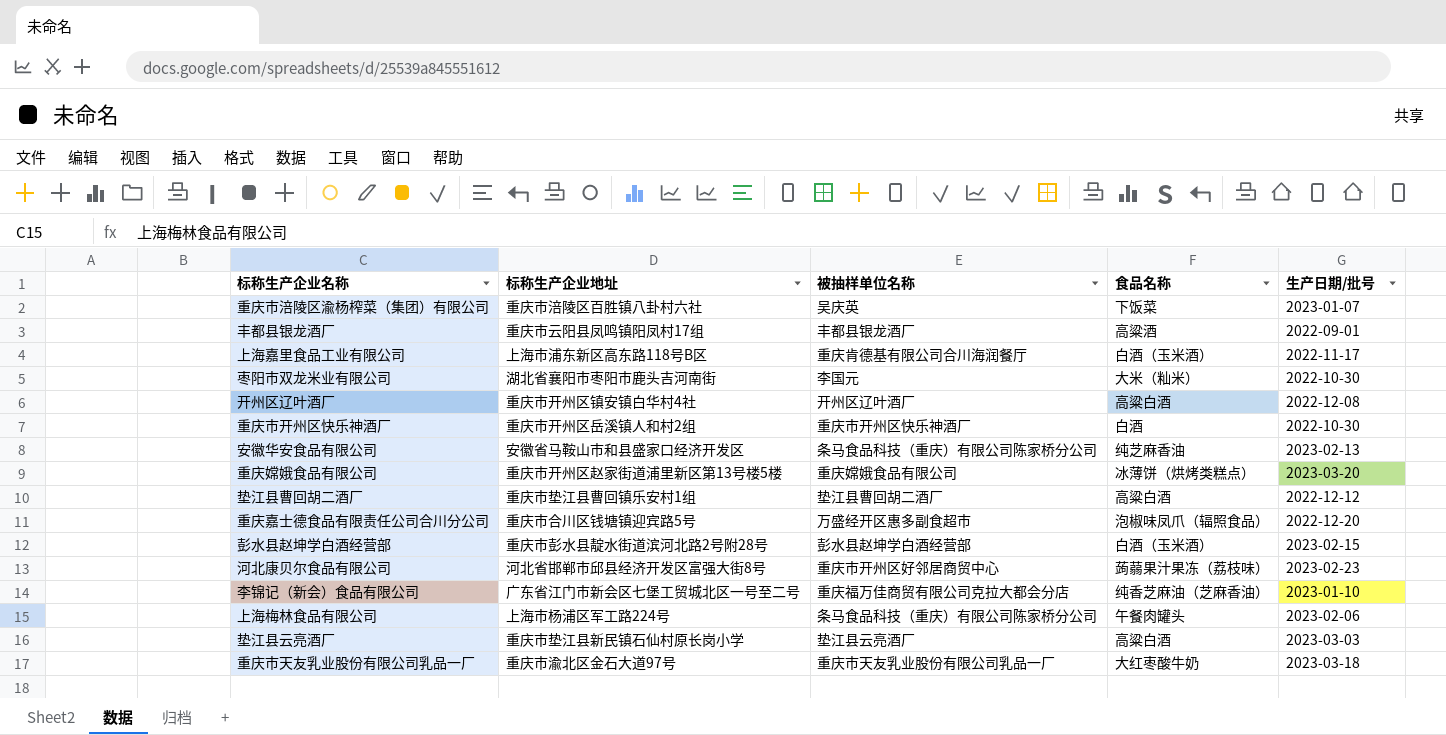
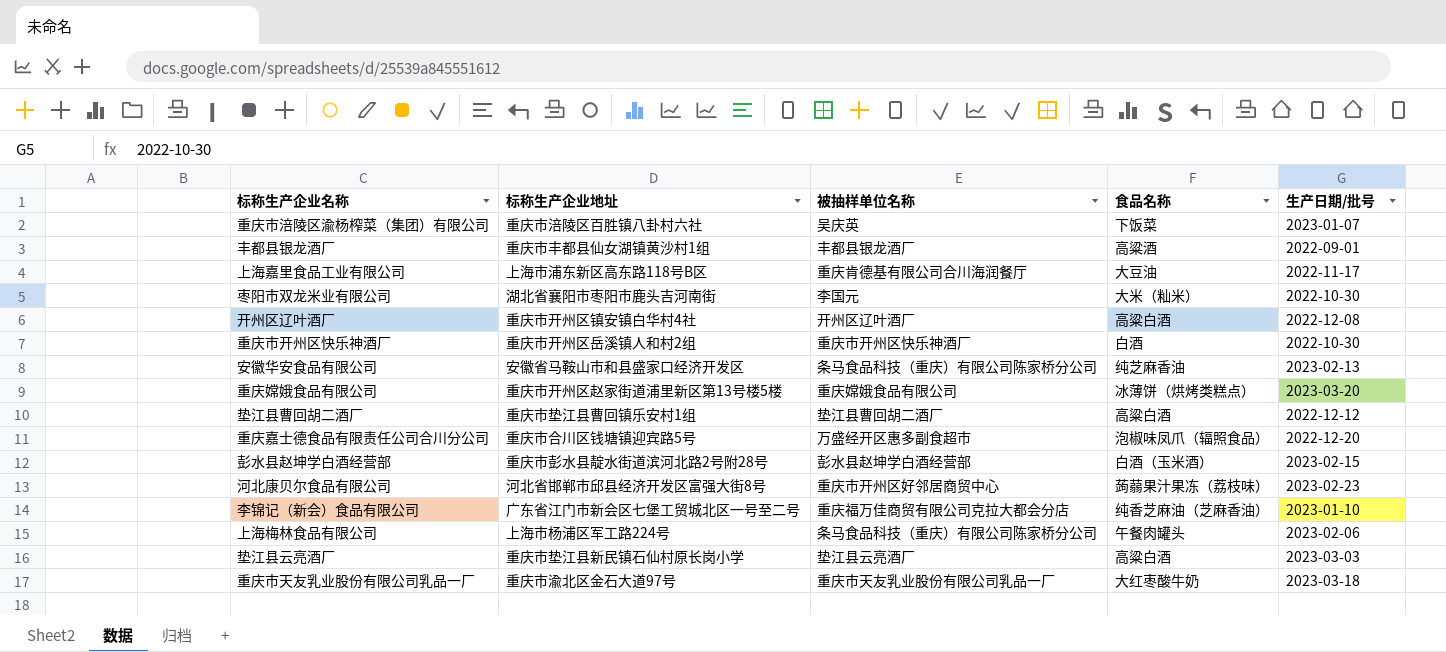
丰都县银龙酒厂 | 标称生产企业地址: 重庆市云阳县凤鸣镇阳凤村17组 -> 重庆市丰都县仙女湖镇黄沙村1组
上海嘉里食品工业有限公司 | 食品名称: 白酒（玉米酒） -> 大豆油

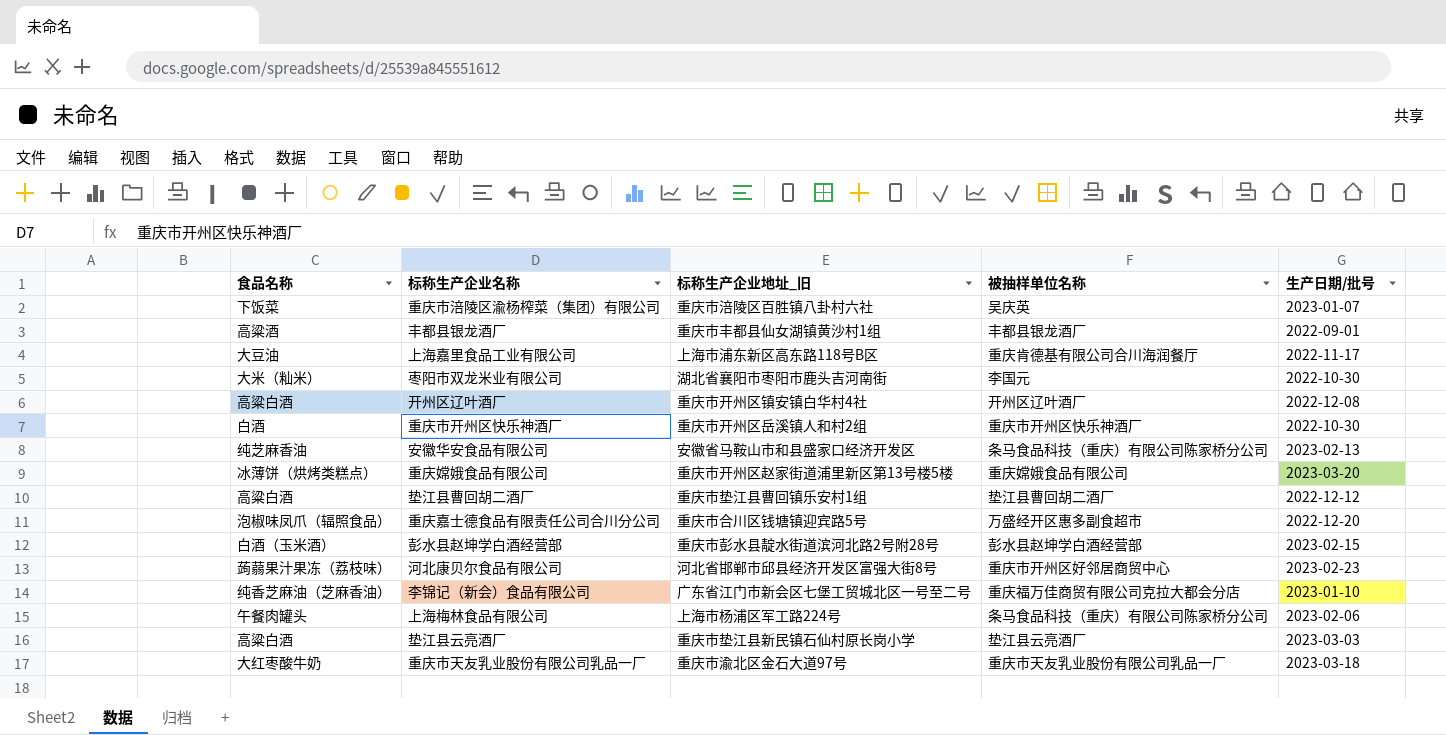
column 食品名称 | position: 4 -> 1
column name: 标称生产企业地址 -> 标称生产企业地址_旧

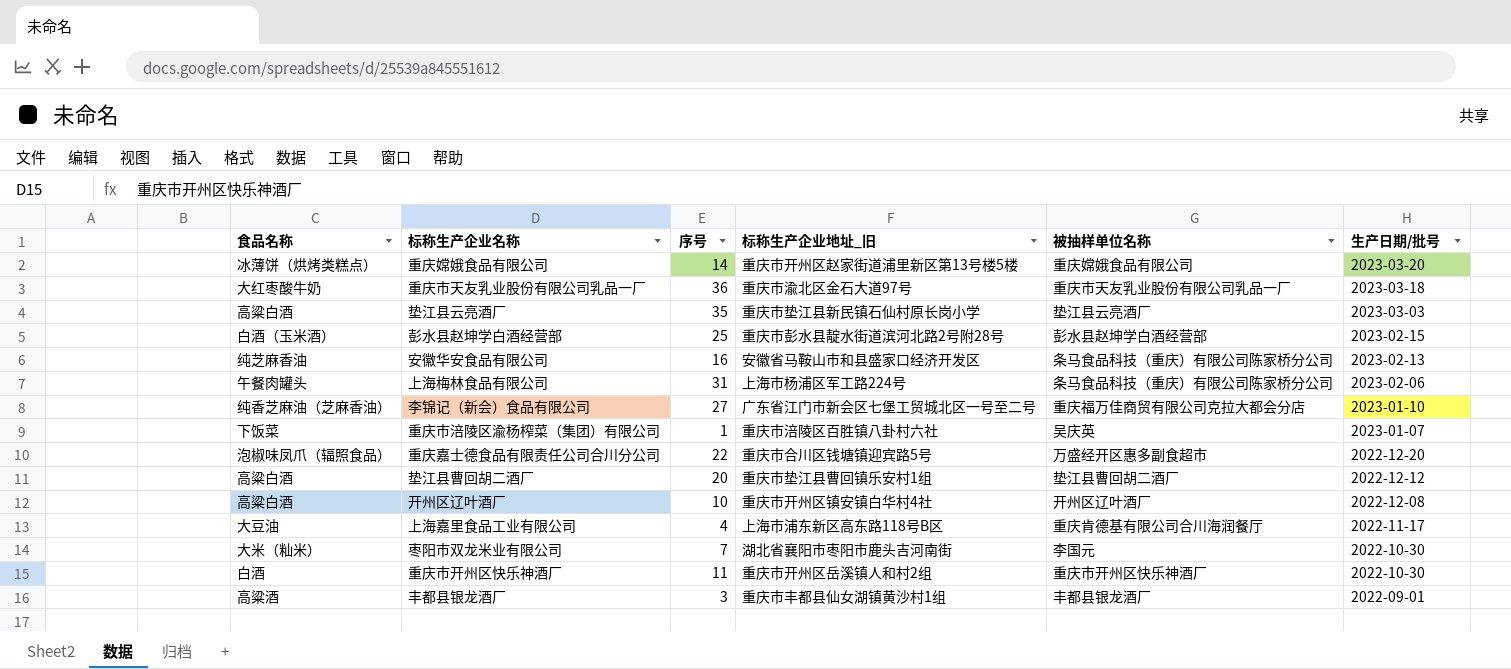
row order: none -> 生产日期/批号 descending
column 序号 | position: none -> 3
row 河北康贝尔食品有限公司: 蒟蒻果汁果冻（荔枝味） | 河北省邯郸市邱县经济开发区富强大街8号 | 重庆市开州区好邻居商贸中心 | 2023-02-23 -> none

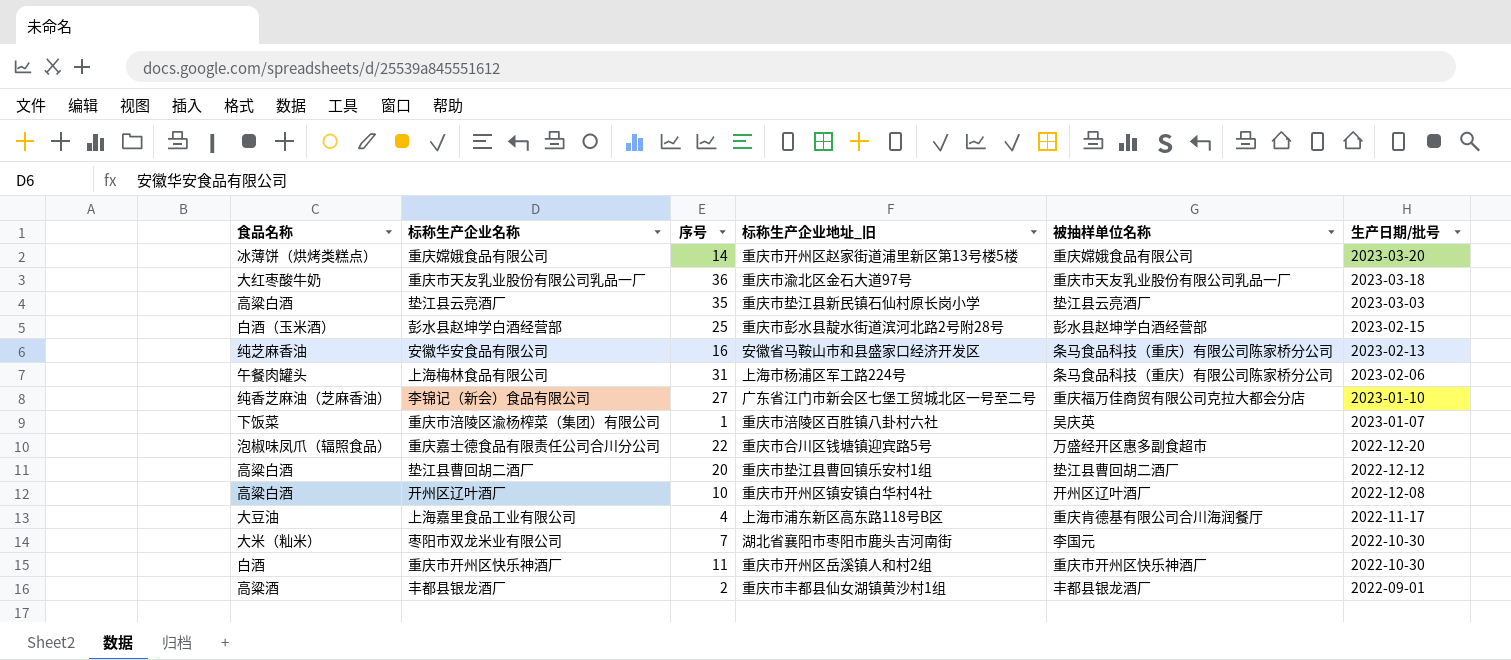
丰都县银龙酒厂 | 序号: 3 -> 2

